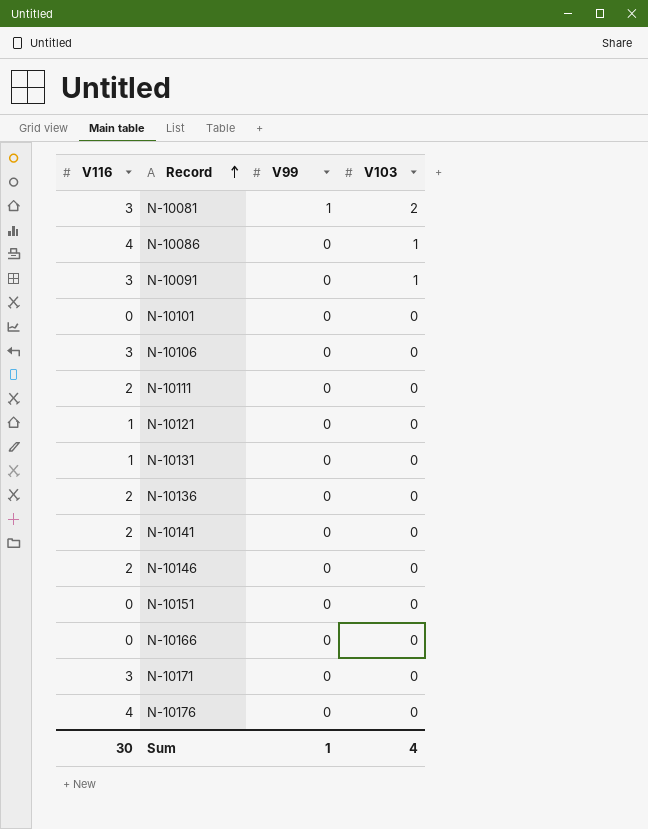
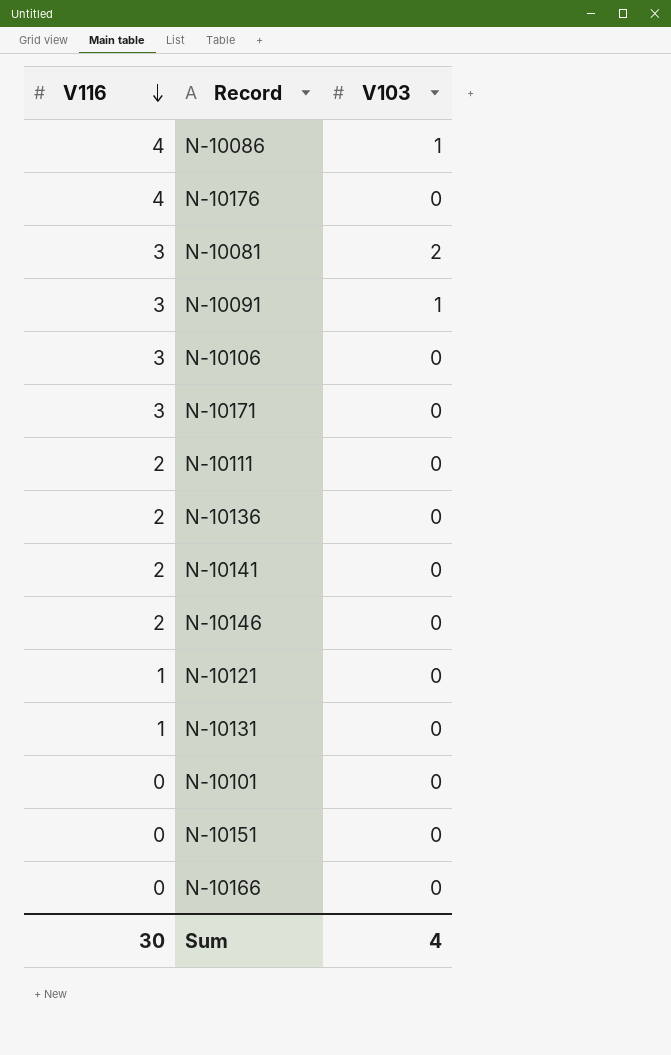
row order: Record ascending -> V116 descending
column V99 | position: 3 -> none

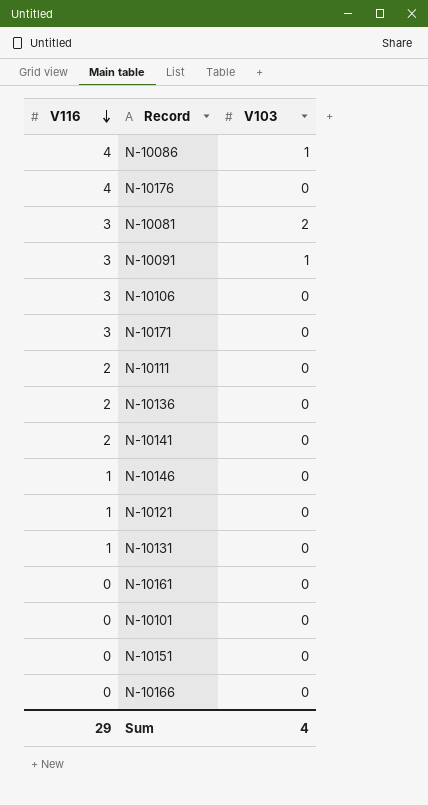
N-10146 | V116: 2 -> 1
row N-10161: none -> 0 | 0
Sum | V116: 30 -> 29

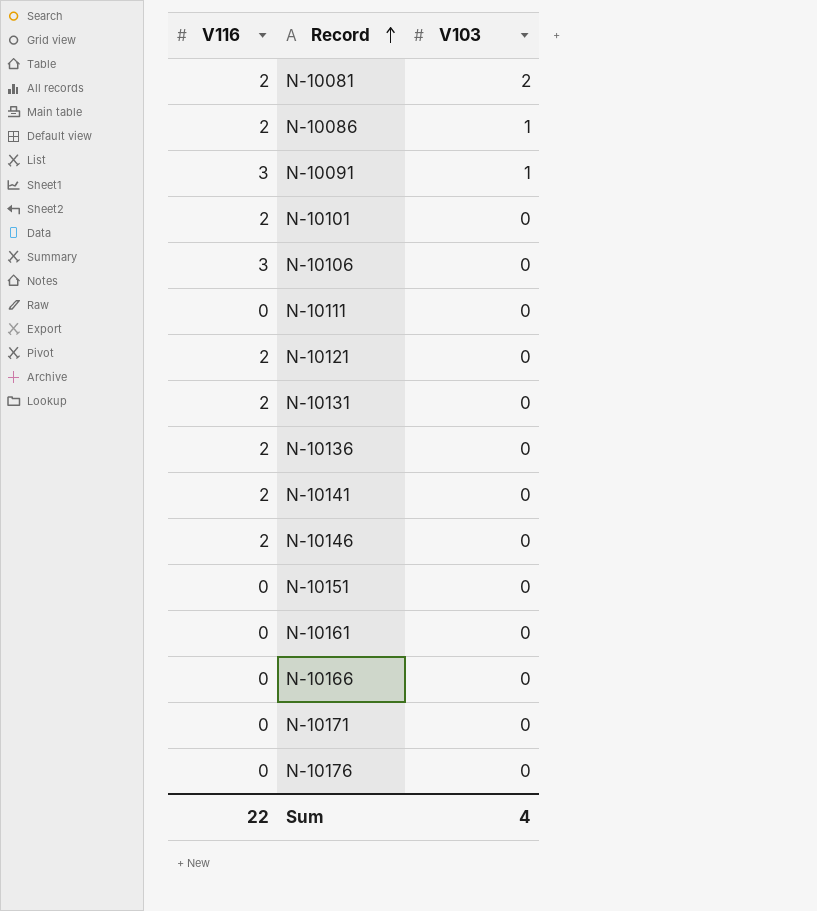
row order: V116 descending -> Record ascending
N-10081 | V116: 3 -> 2
N-10086 | V116: 4 -> 2
N-10101 | V116: 0 -> 2
N-10111 | V116: 2 -> 0
N-10121 | V116: 1 -> 2
N-10131 | V116: 1 -> 2
N-10146 | V116: 1 -> 2
N-10171 | V116: 3 -> 0
N-10176 | V116: 4 -> 0
Sum | V116: 29 -> 22

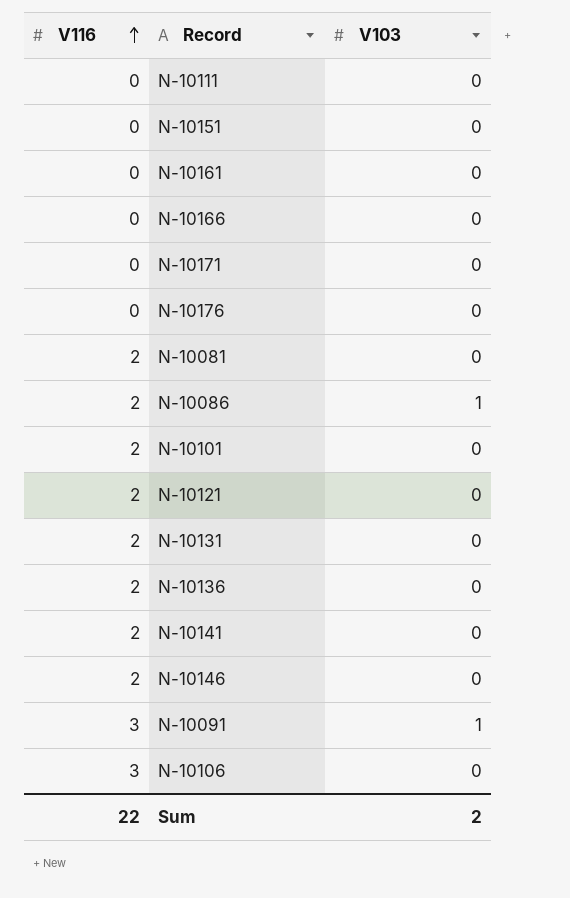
row order: Record ascending -> V116 ascending
N-10081 | V103: 2 -> 0
Sum | V103: 4 -> 2

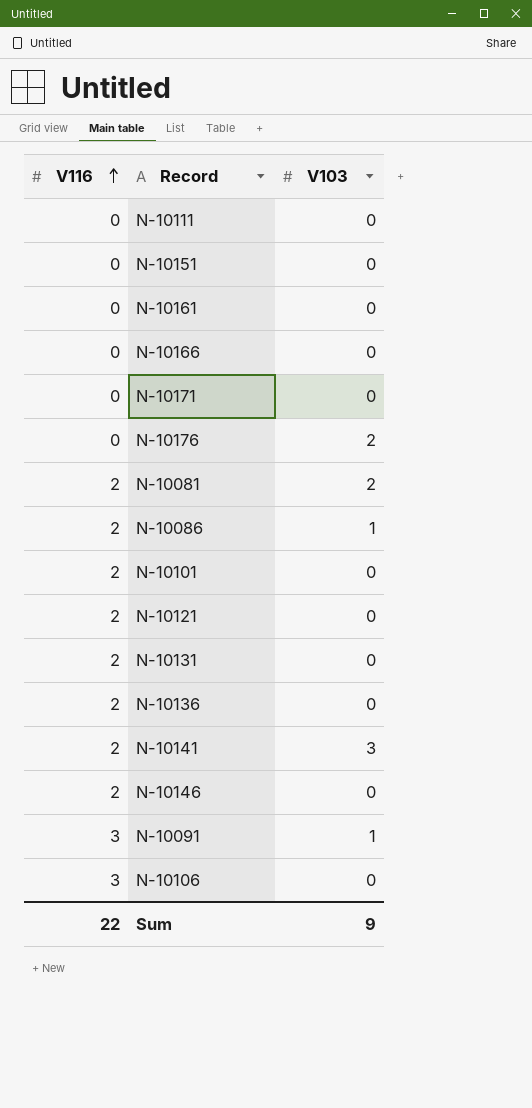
N-10176 | V103: 0 -> 2
N-10081 | V103: 0 -> 2
N-10141 | V103: 0 -> 3
Sum | V103: 2 -> 9

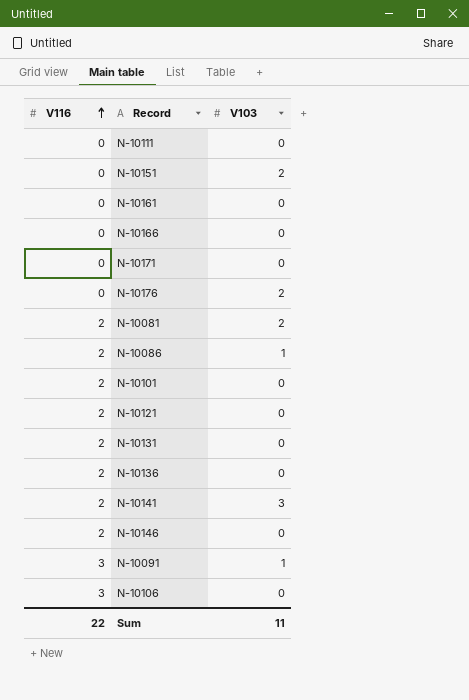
N-10151 | V103: 0 -> 2
Sum | V103: 9 -> 11

